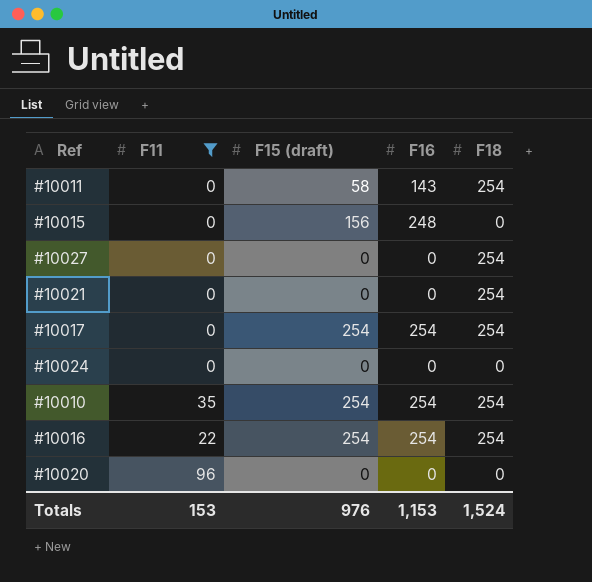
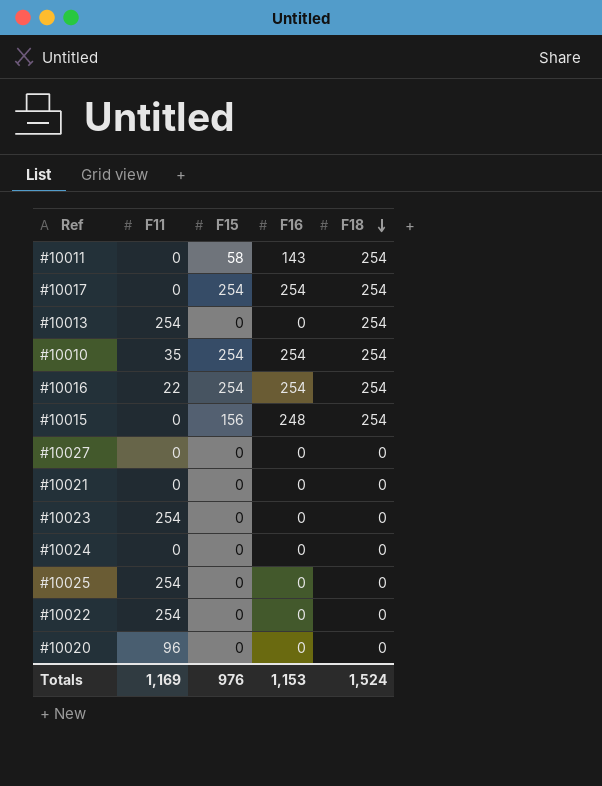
filter: F11 != 254 -> none
row order: none -> F18 descending
column name: F15 (draft) -> F15
#10015 | F18: 0 -> 254
#10027 | F18: 254 -> 0
#10021 | F18: 254 -> 0
Totals | F11: 153 -> 1,169

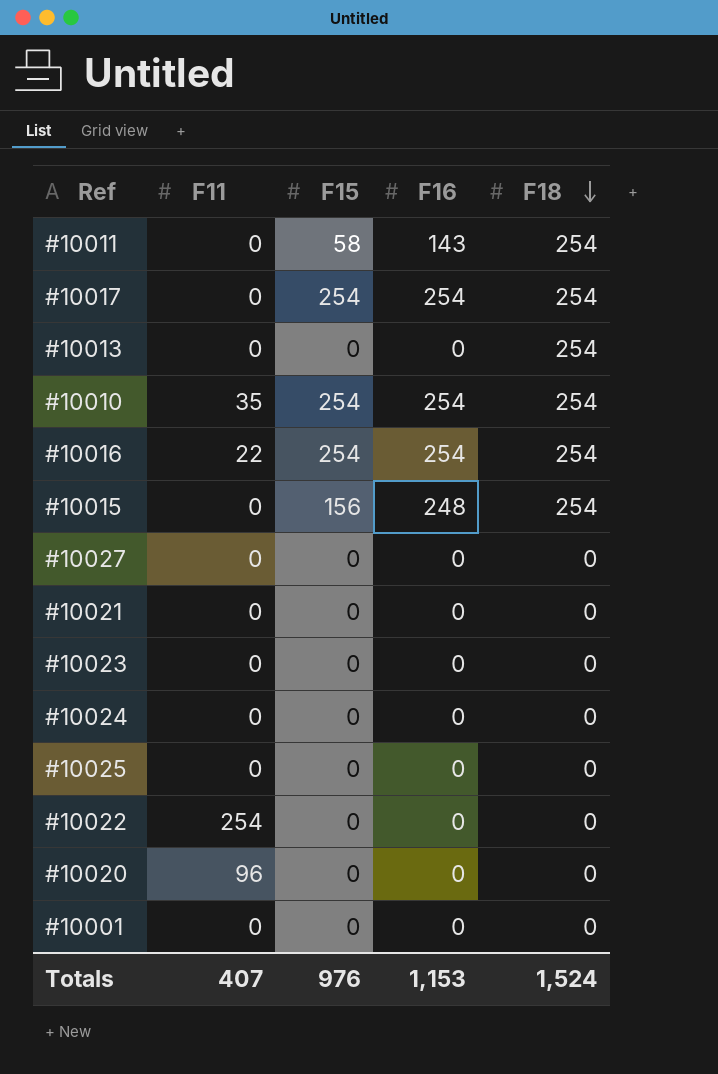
#10013 | F11: 254 -> 0
#10023 | F11: 254 -> 0
#10025 | F11: 254 -> 0
row #10001: none -> 0 | 0 | 0 | 0
Totals | F11: 1,169 -> 407

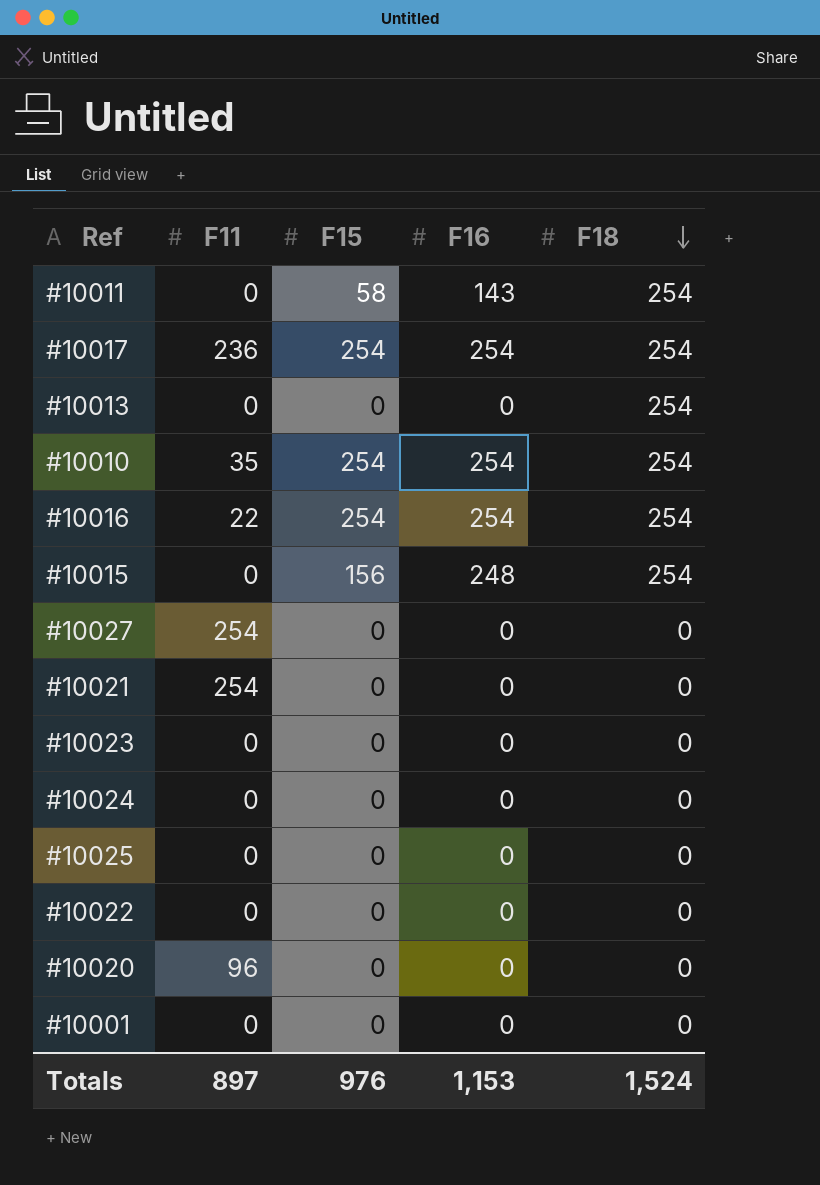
#10017 | F11: 0 -> 236
#10027 | F11: 0 -> 254
#10021 | F11: 0 -> 254
#10022 | F11: 254 -> 0
Totals | F11: 407 -> 897

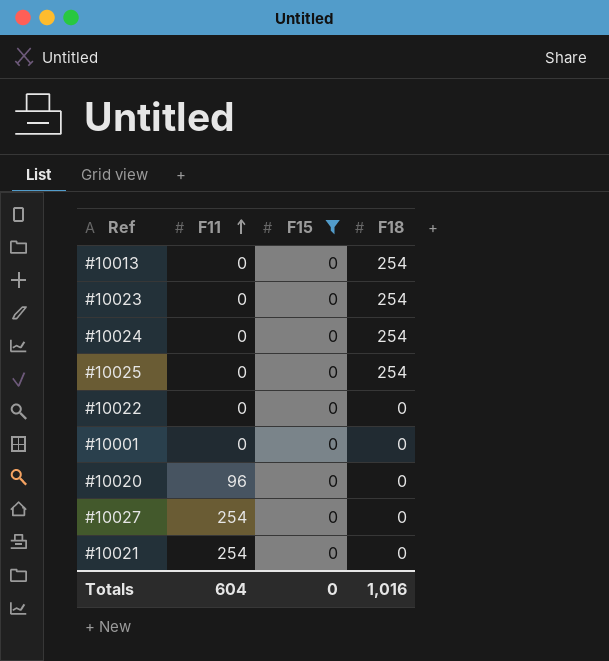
filter: none -> F15 = 0
row order: F18 descending -> F11 ascending
column F16 | position: 4 -> none
#10023 | F18: 0 -> 254
#10024 | F18: 0 -> 254
#10025 | F18: 0 -> 254
Totals | F11: 897 -> 604
Totals | F15: 976 -> 0
Totals | F18: 1,524 -> 1,016

